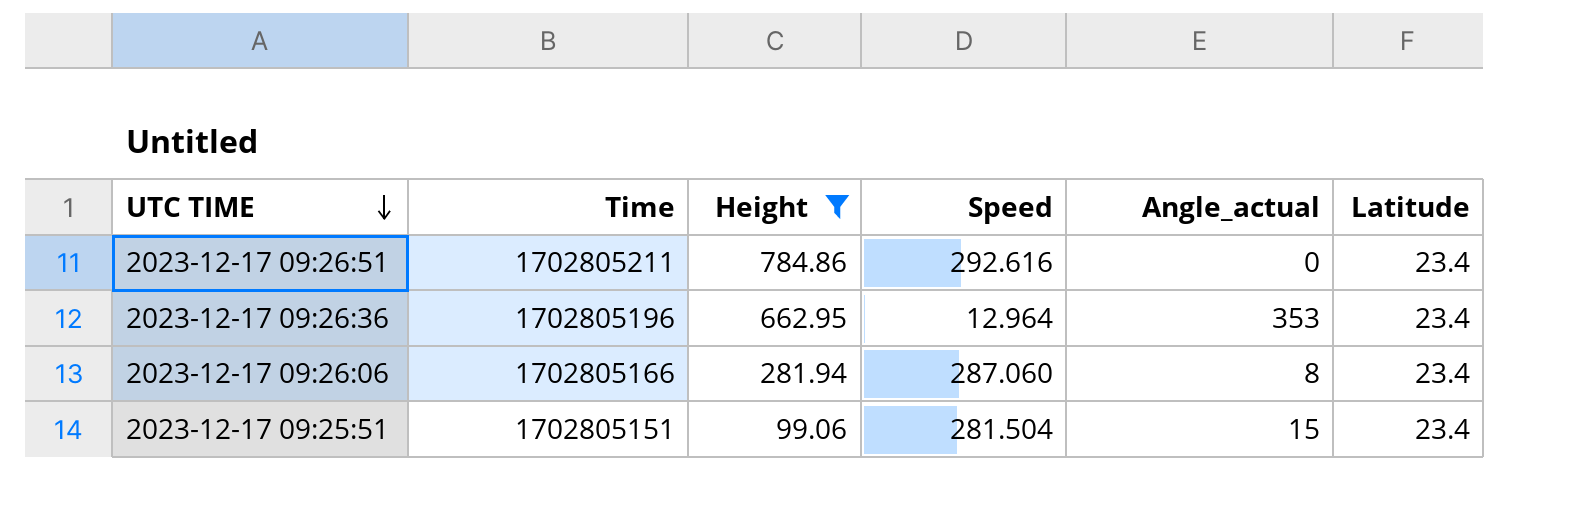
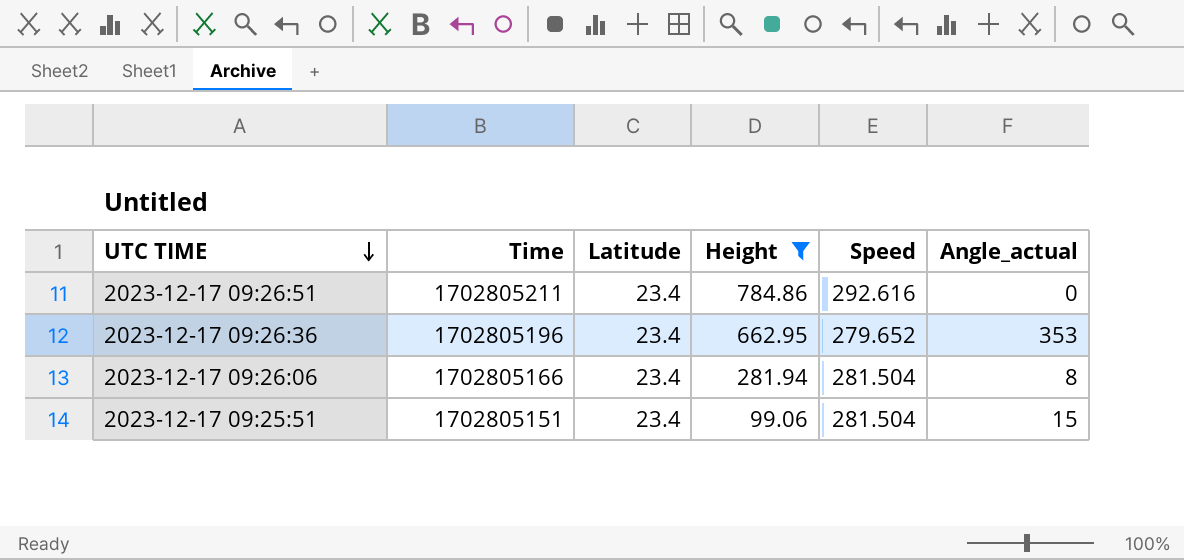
column Latitude | position: 6 -> 3
2023-12-17 09:26:36 | Speed: 12.964 -> 279.652
2023-12-17 09:26:06 | Speed: 287.060 -> 281.504

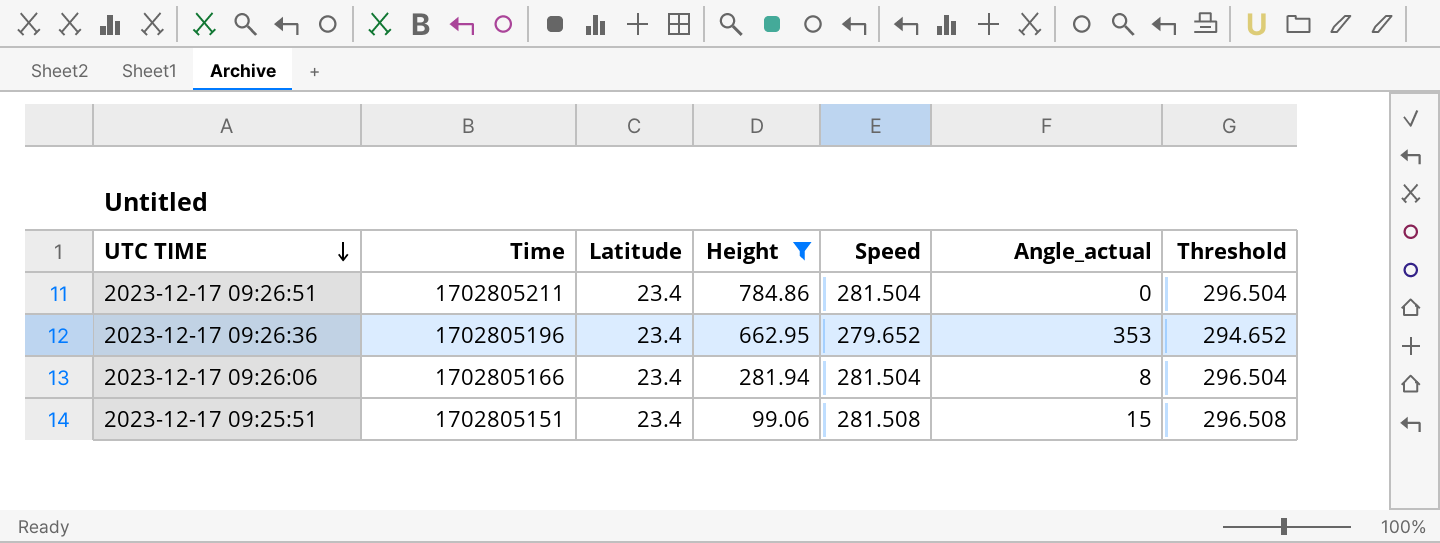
column Threshold | formula: none -> [Speed] + 15
2023-12-17 09:26:51 | Speed: 292.616 -> 281.504
2023-12-17 09:25:51 | Speed: 281.504 -> 281.508

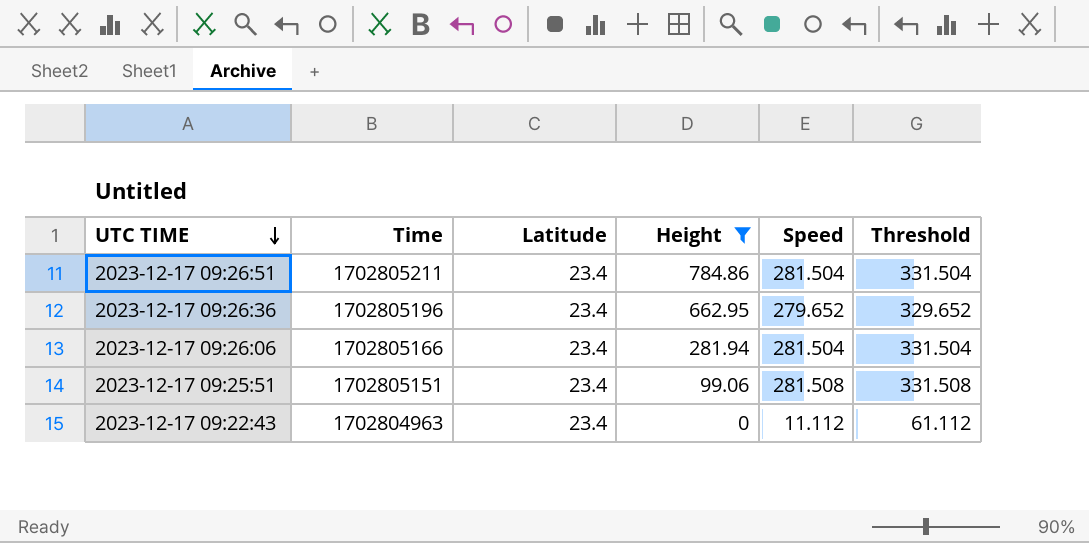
column Angle_actual | position: 6 -> none
column Threshold | formula: [Speed] + 15 -> [Speed] + 50
row 2023-12-17 09:22:43: none -> 1702804963 | 23.4 | 0 | 11.112 | 61.112

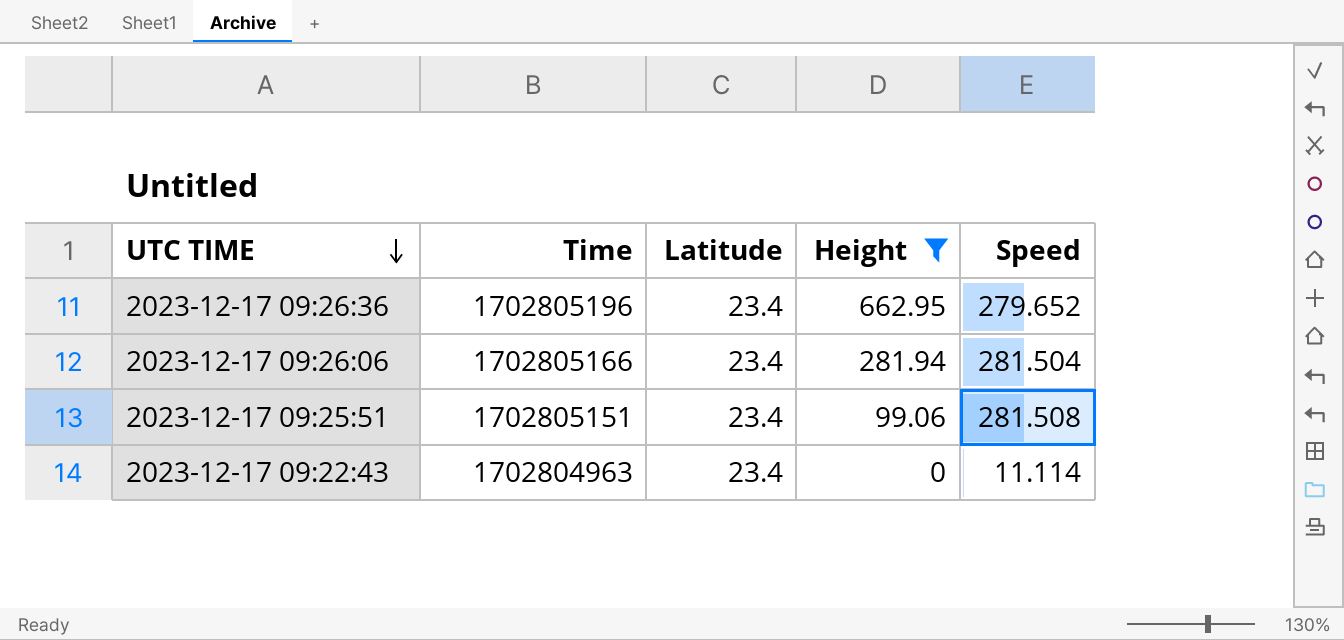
column Threshold | formula: [Speed] + 50 -> none
row 2023-12-17 09:26:51: 1702805211 | 23.4 | 784.86 | 281.504 | 331.504 -> none
2023-12-17 09:22:43 | Speed: 11.112 -> 11.114

